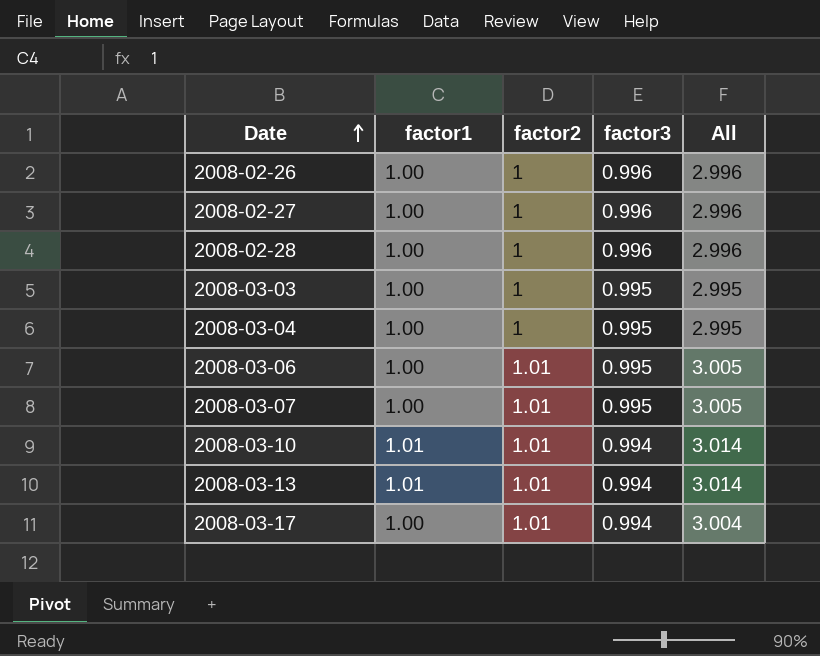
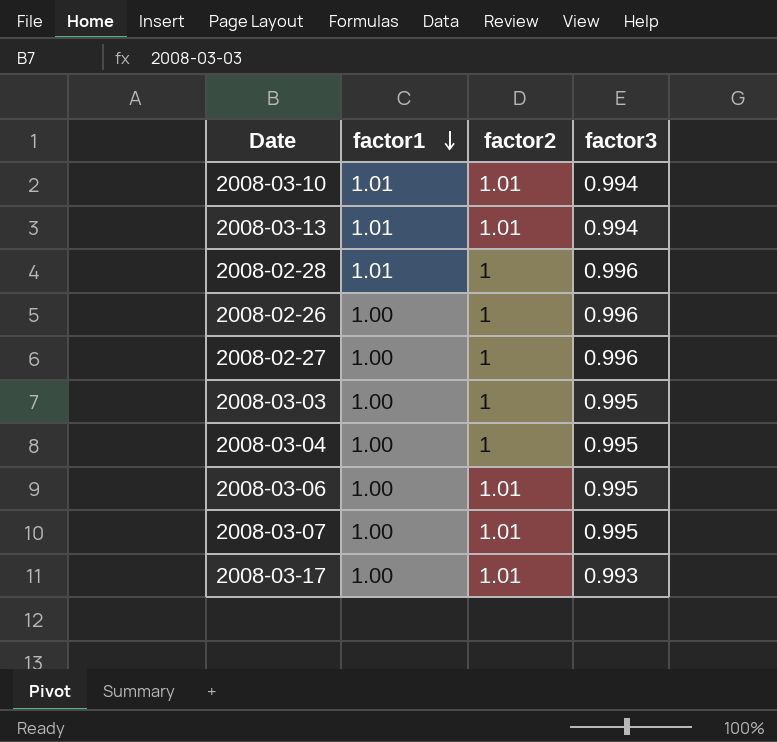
row order: Date ascending -> factor1 descending
column All | formula: [factor1] + [factor2] + [factor3] -> none
2008-02-28 | factor1: 1.00 -> 1.01
2008-03-17 | factor3: 0.994 -> 0.993

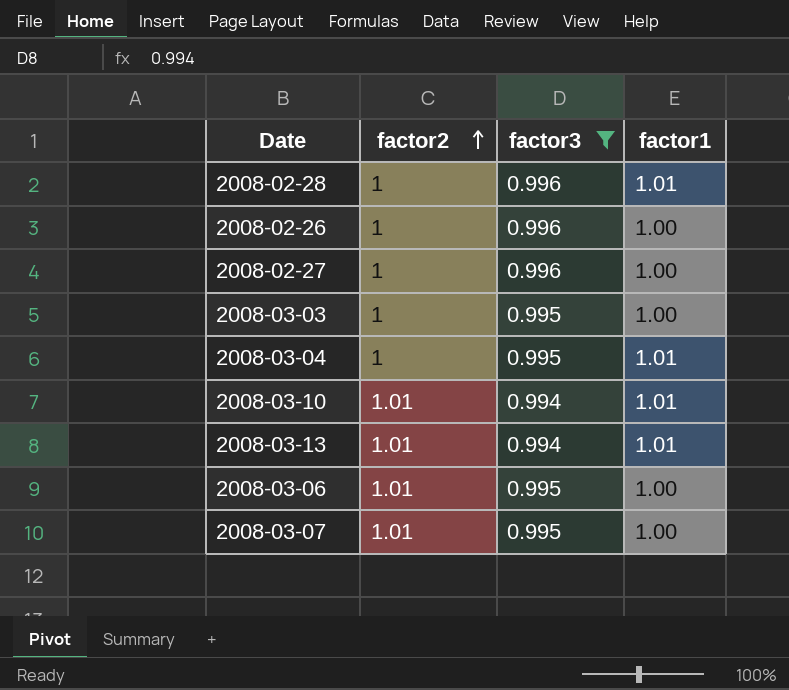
filter: none -> factor3 != 0.993
row order: factor1 descending -> factor2 ascending
column factor1 | position: 2 -> 4
2008-03-04 | factor1: 1.00 -> 1.01

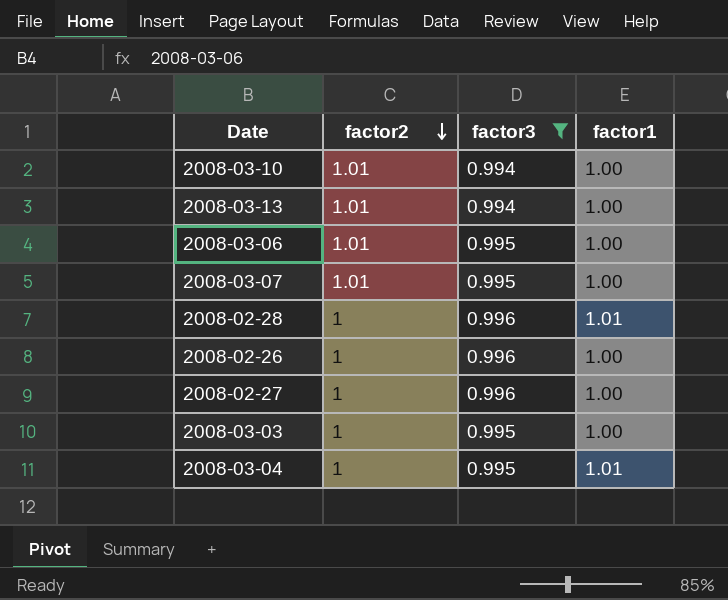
row order: factor2 ascending -> factor2 descending
2008-03-10 | factor1: 1.01 -> 1.00
2008-03-13 | factor1: 1.01 -> 1.00

